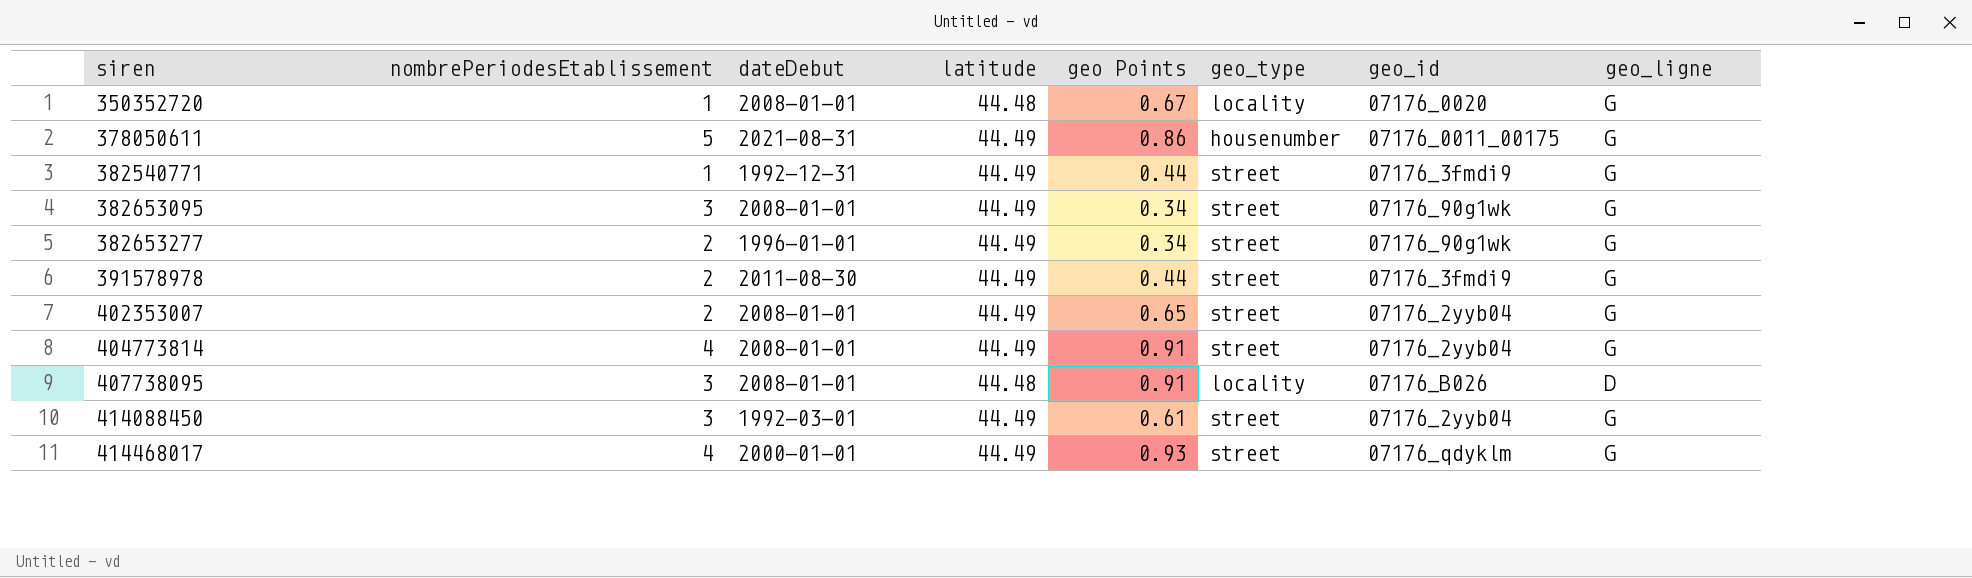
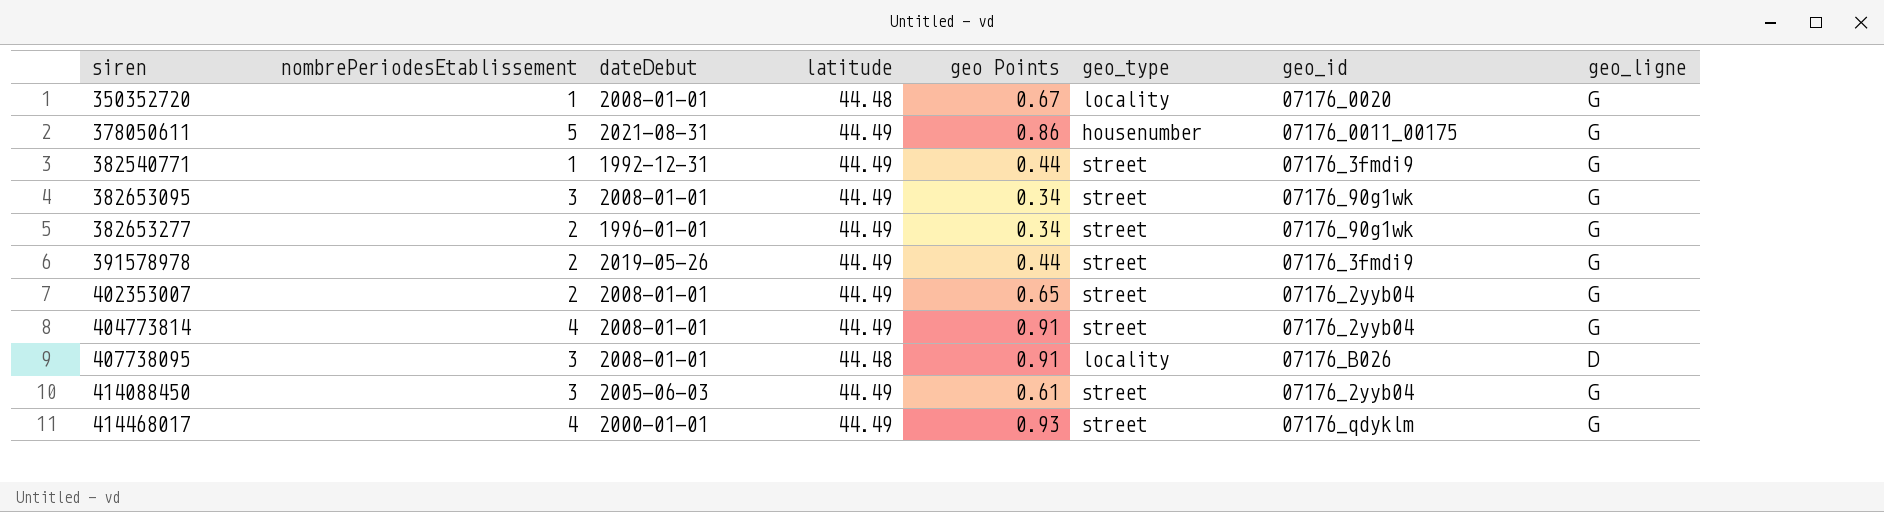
391578978 | dateDebut: 2011-08-30 -> 2019-05-26
414088450 | dateDebut: 1992-03-01 -> 2005-06-03

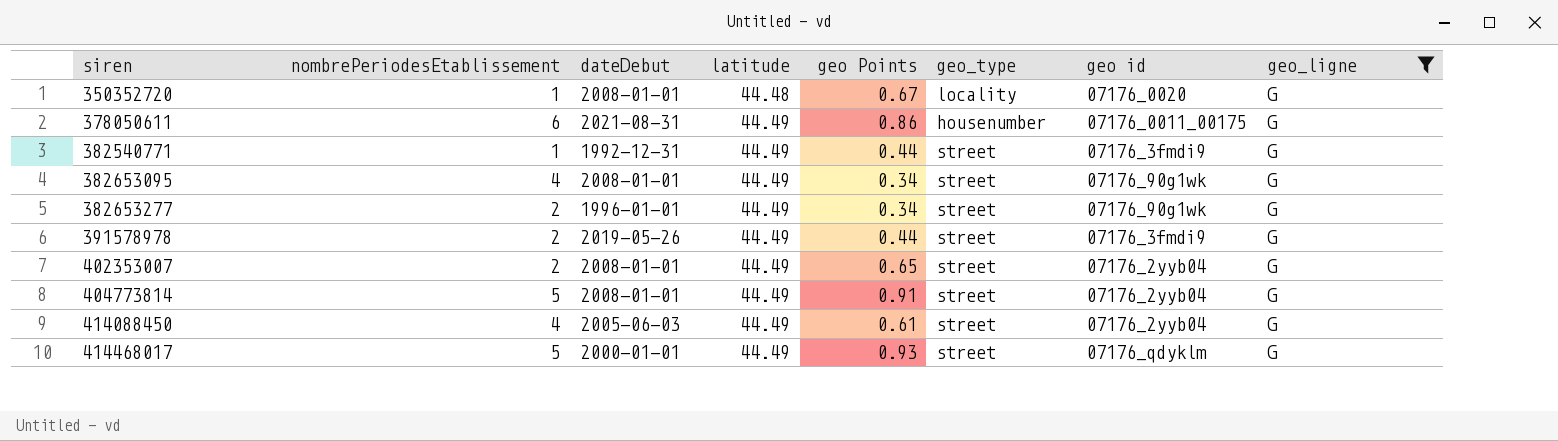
filter: none -> geo_ligne = G
column name: geo_id -> geo id
378050611 | nombrePeriodesEtablissement: 5 -> 6
382653095 | nombrePeriodesEtablissement: 3 -> 4
404773814 | nombrePeriodesEtablissement: 4 -> 5
414088450 | nombrePeriodesEtablissement: 3 -> 4
414468017 | nombrePeriodesEtablissement: 4 -> 5

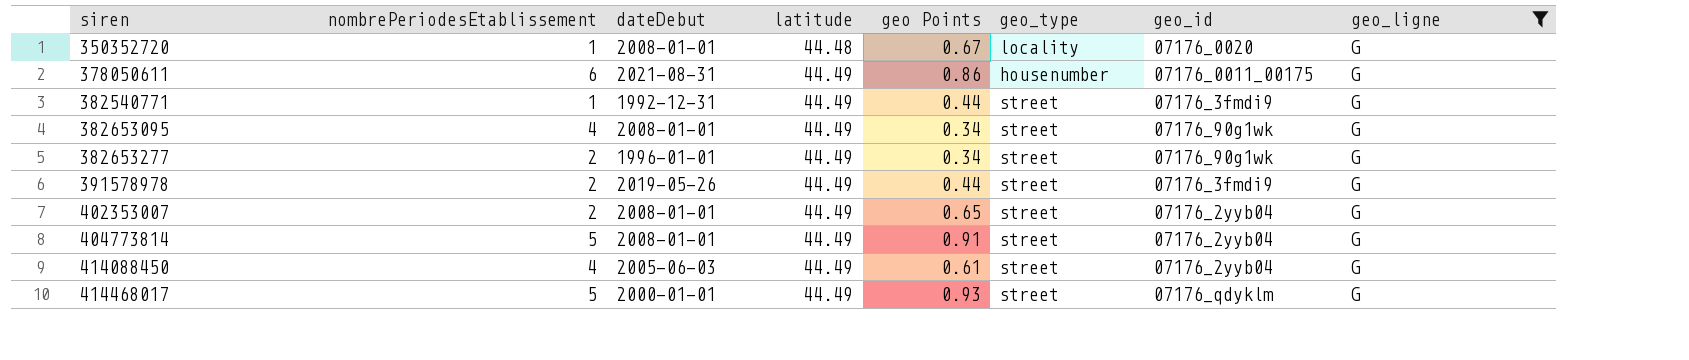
column name: geo id -> geo_id

